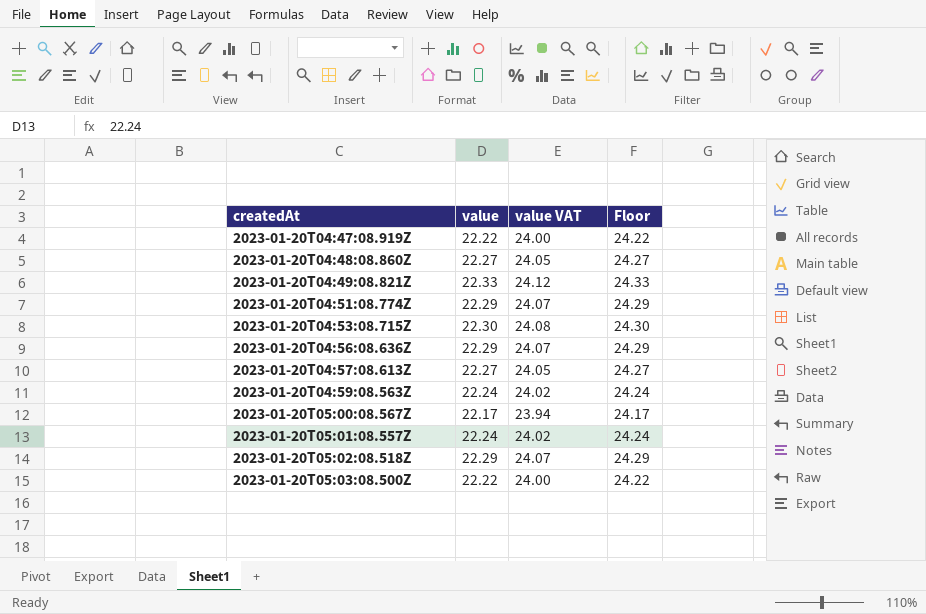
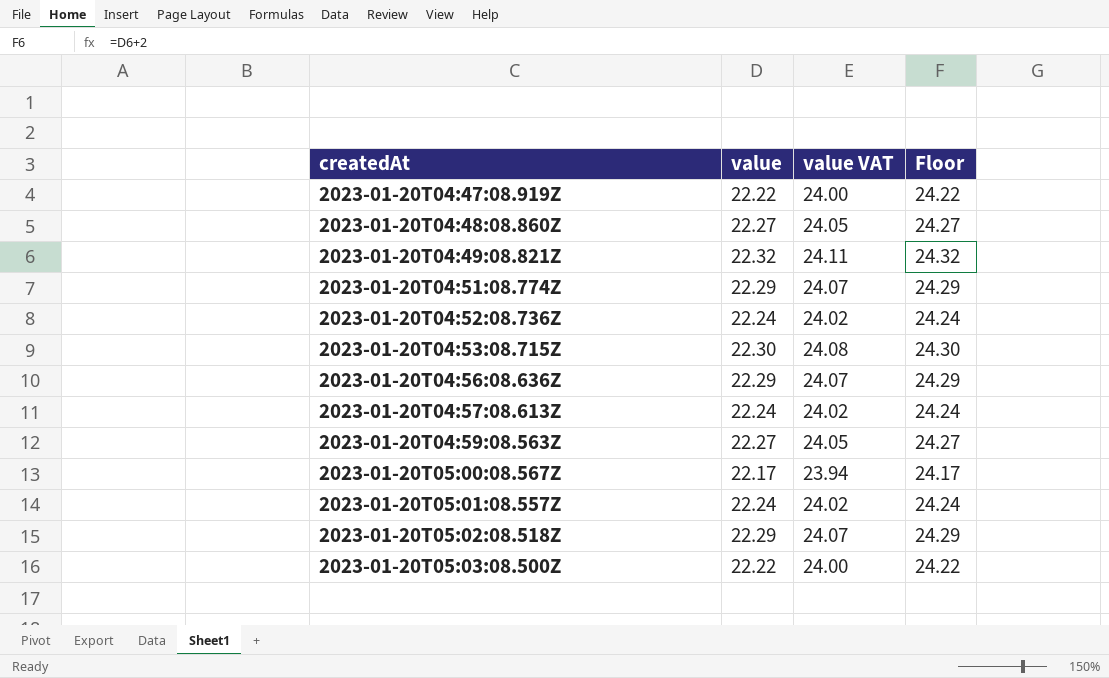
2023-01-20T04:49:08.821Z | value: 22.33 -> 22.32
2023-01-20T04:49:08.821Z | value VAT: 24.12 -> 24.11
2023-01-20T04:49:08.821Z | Floor: 24.33 -> 24.32
row 2023-01-20T04:52:08.736Z: none -> 22.24 | 24.02 | 24.24
2023-01-20T04:57:08.613Z | value: 22.27 -> 22.24
2023-01-20T04:57:08.613Z | value VAT: 24.05 -> 24.02
2023-01-20T04:57:08.613Z | Floor: 24.27 -> 24.24
2023-01-20T04:59:08.563Z | value: 22.24 -> 22.27
2023-01-20T04:59:08.563Z | value VAT: 24.02 -> 24.05
2023-01-20T04:59:08.563Z | Floor: 24.24 -> 24.27

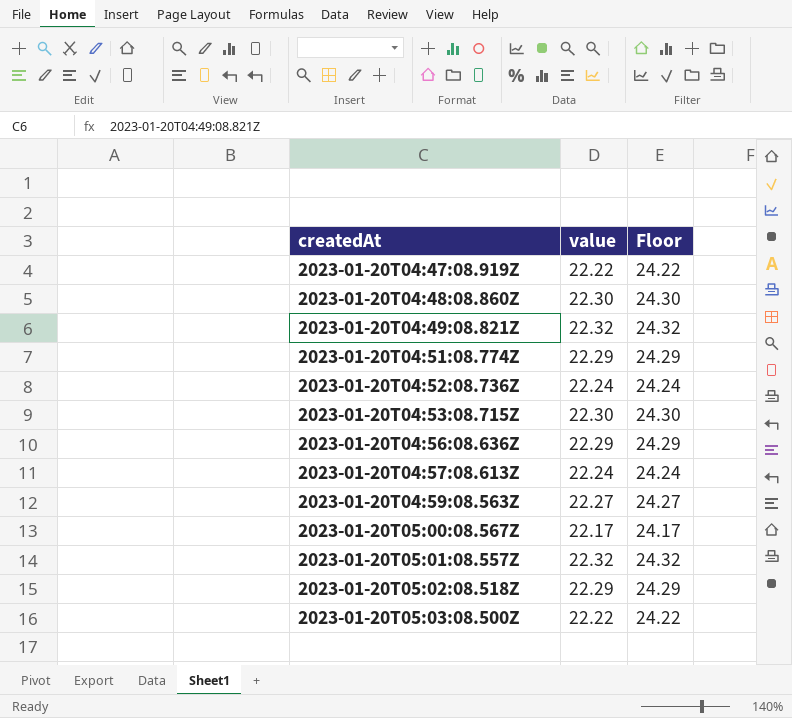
column value VAT | formula: [value] * 1.08 -> none
2023-01-20T04:48:08.860Z | value: 22.27 -> 22.30
2023-01-20T04:48:08.860Z | Floor: 24.27 -> 24.30
2023-01-20T05:01:08.557Z | value: 22.24 -> 22.32
2023-01-20T05:01:08.557Z | Floor: 24.24 -> 24.32

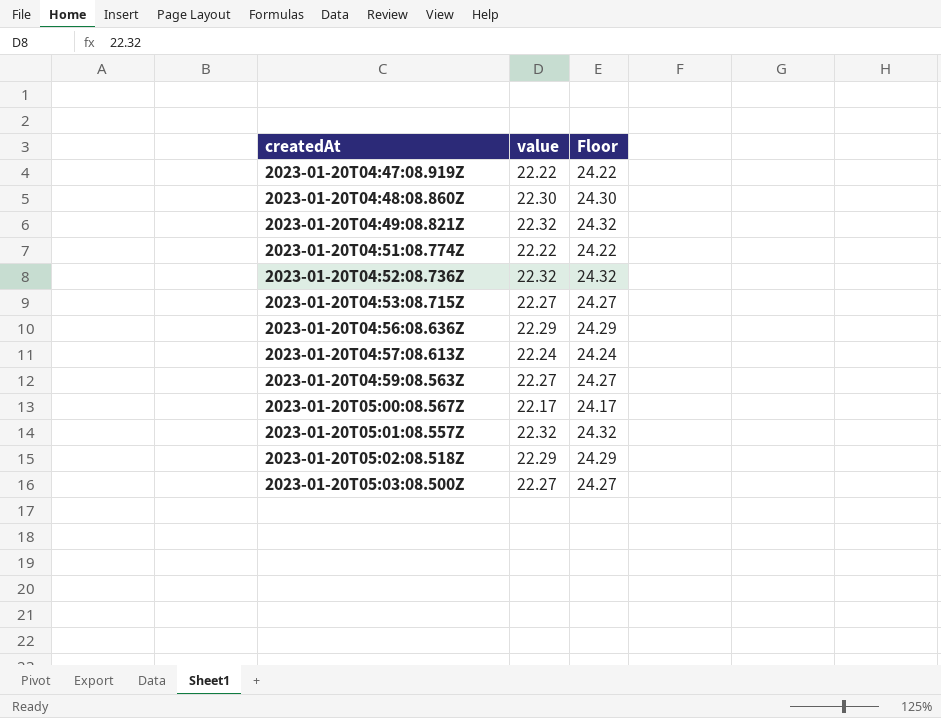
2023-01-20T04:51:08.774Z | value: 22.29 -> 22.22
2023-01-20T04:51:08.774Z | Floor: 24.29 -> 24.22
2023-01-20T04:52:08.736Z | value: 22.24 -> 22.32
2023-01-20T04:52:08.736Z | Floor: 24.24 -> 24.32
2023-01-20T04:53:08.715Z | value: 22.30 -> 22.27
2023-01-20T04:53:08.715Z | Floor: 24.30 -> 24.27
2023-01-20T05:03:08.500Z | value: 22.22 -> 22.27
2023-01-20T05:03:08.500Z | Floor: 24.22 -> 24.27

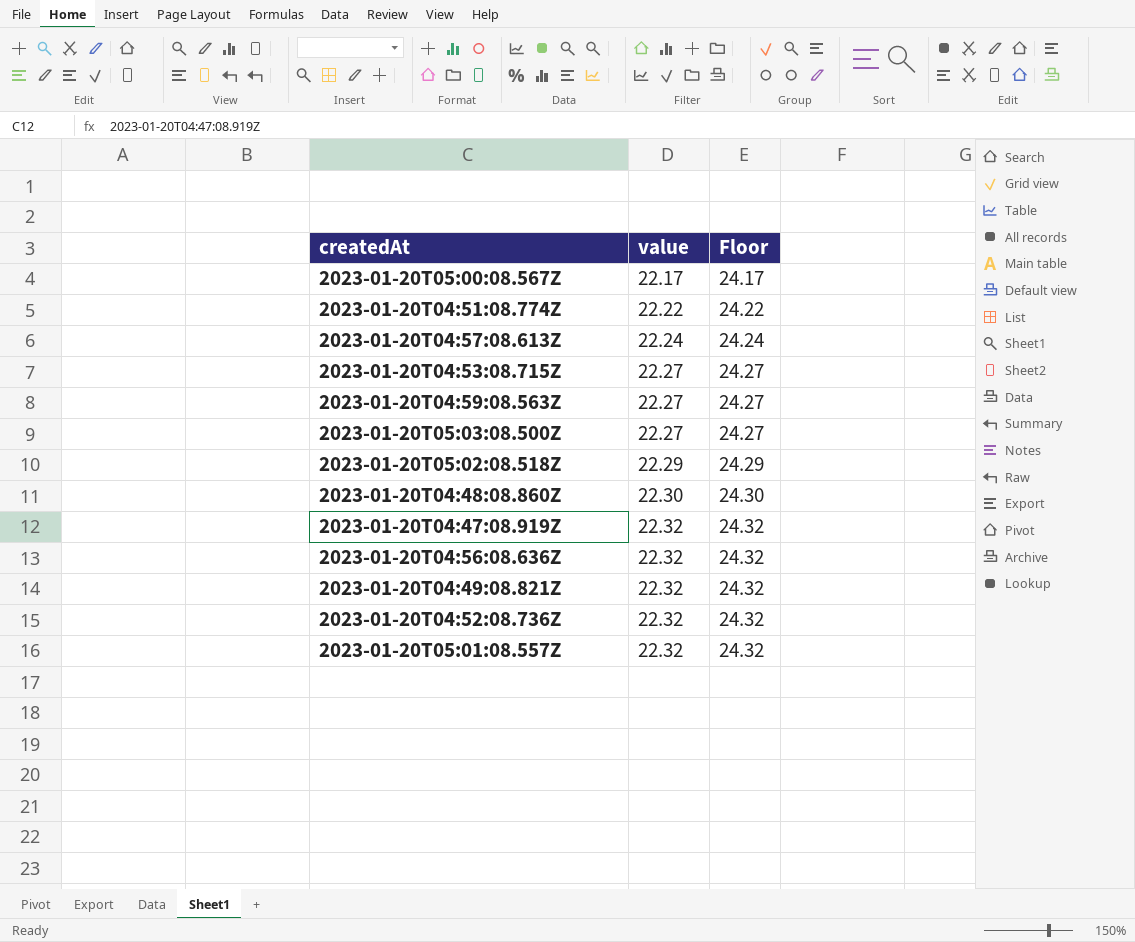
row order: createdAt ascending -> value ascending
2023-01-20T04:47:08.919Z | value: 22.22 -> 22.32
2023-01-20T04:47:08.919Z | Floor: 24.22 -> 24.32
2023-01-20T04:56:08.636Z | value: 22.29 -> 22.32
2023-01-20T04:56:08.636Z | Floor: 24.29 -> 24.32

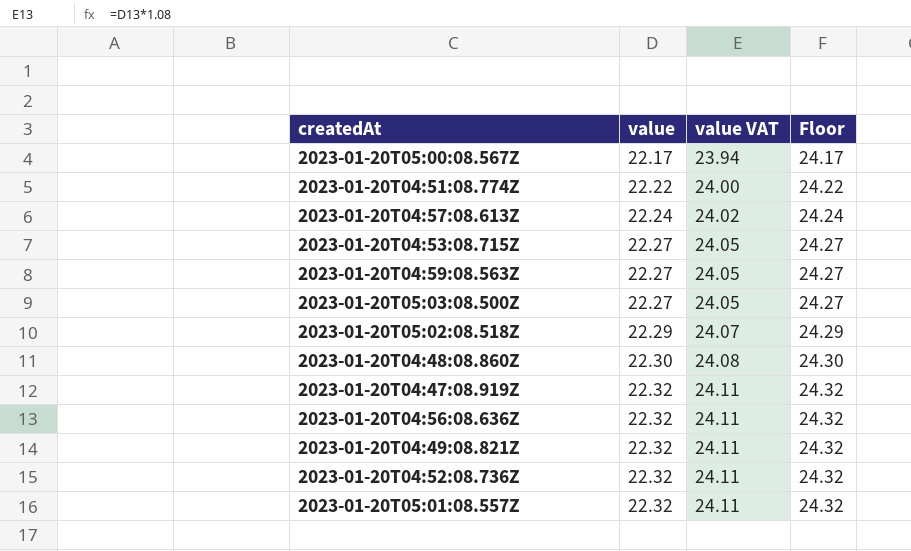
column value VAT | formula: none -> [value] * 1.08

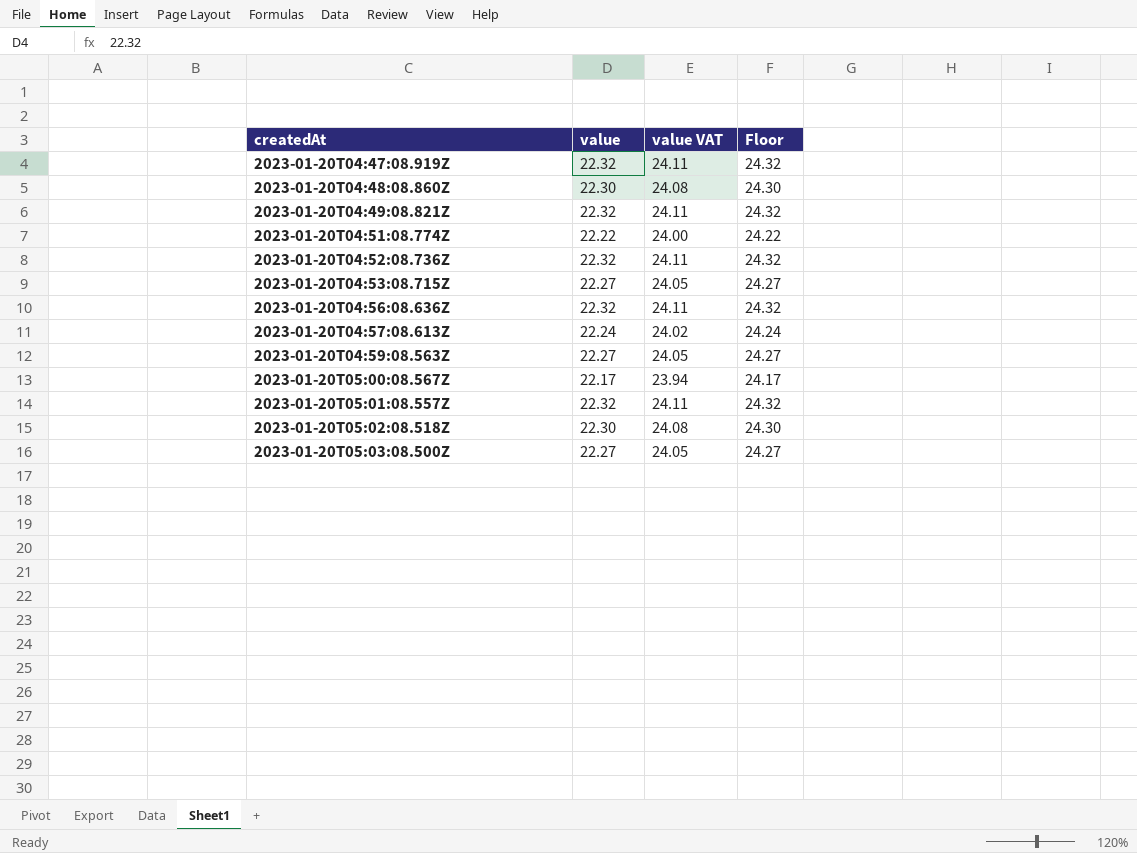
row order: value ascending -> createdAt ascending
2023-01-20T05:02:08.518Z | value: 22.29 -> 22.30
2023-01-20T05:02:08.518Z | value VAT: 24.07 -> 24.08
2023-01-20T05:02:08.518Z | Floor: 24.29 -> 24.30

